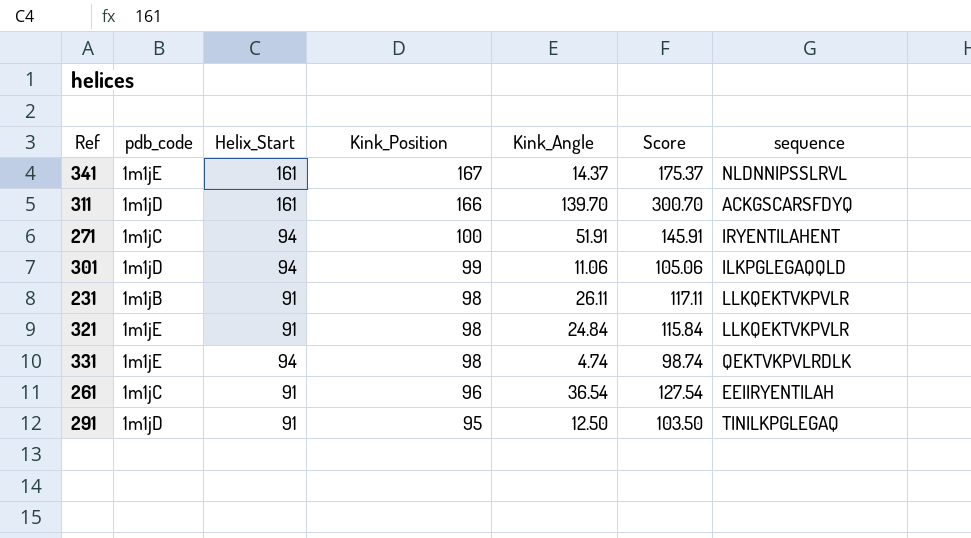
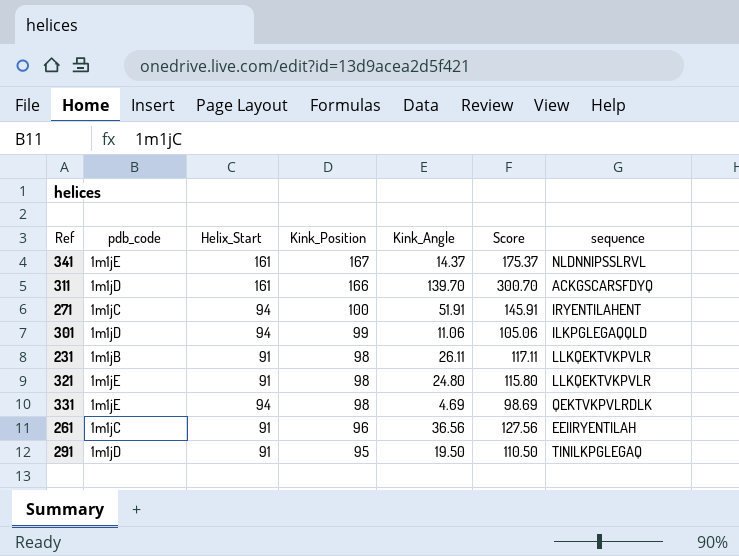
321 | Kink_Angle: 24.84 -> 24.80
321 | Score: 115.84 -> 115.80
331 | Kink_Angle: 4.74 -> 4.69
331 | Score: 98.74 -> 98.69
261 | Kink_Angle: 36.54 -> 36.56
261 | Score: 127.54 -> 127.56
291 | Kink_Angle: 12.50 -> 19.50
291 | Score: 103.50 -> 110.50

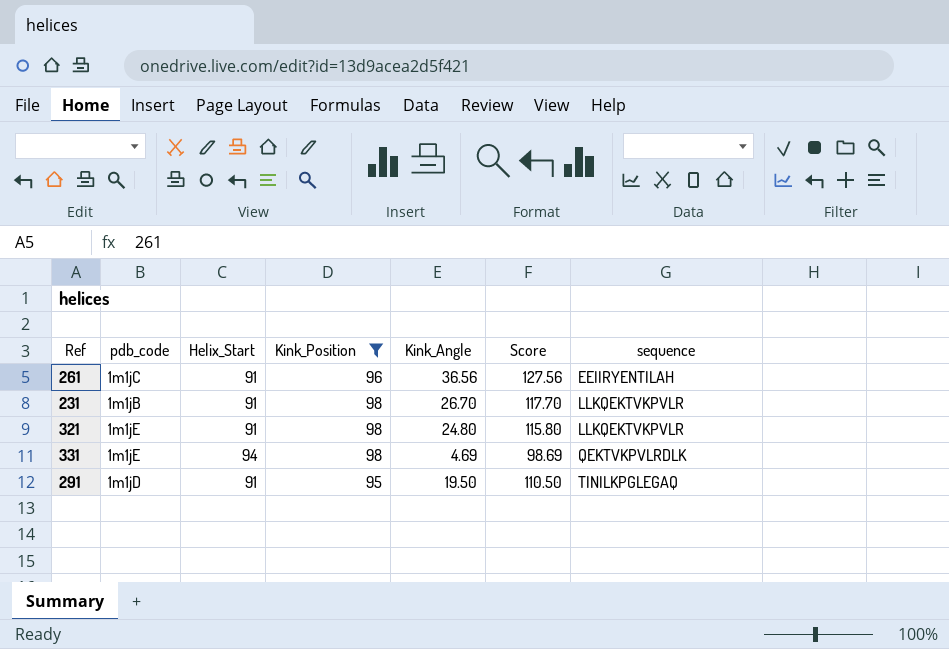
filter: none -> Kink_Position <= 98
row order: Kink_Position descending -> sequence ascending
231 | Kink_Angle: 26.11 -> 26.70
231 | Score: 117.11 -> 117.70

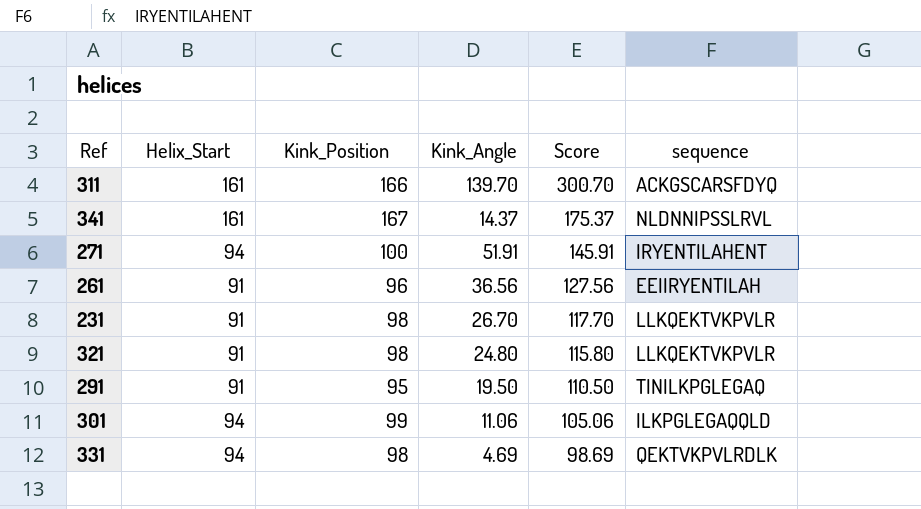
filter: Kink_Position <= 98 -> none
row order: sequence ascending -> Score descending
column pdb_code | position: 2 -> none

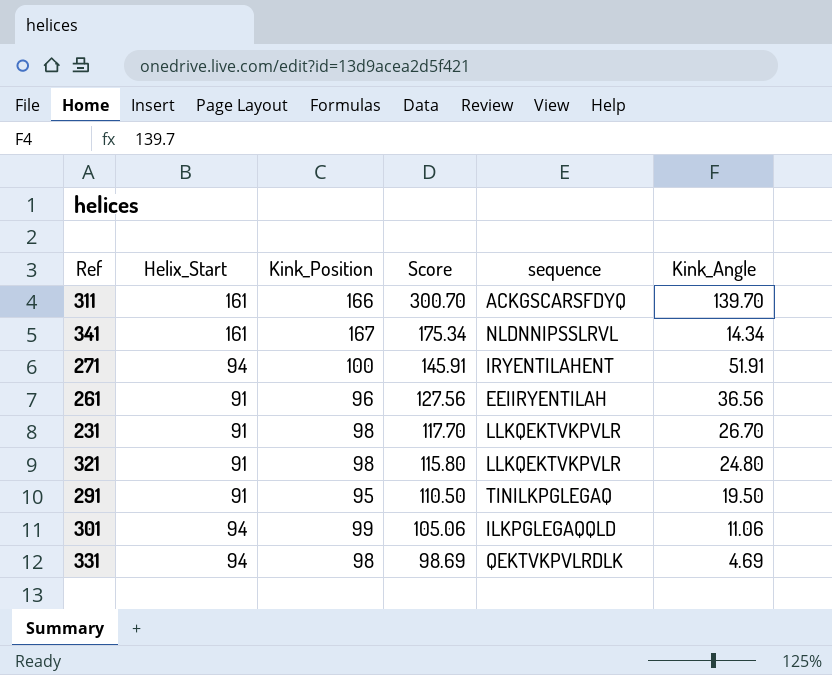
column Kink_Angle | position: 4 -> 6
341 | Score: 175.37 -> 175.34
341 | Kink_Angle: 14.37 -> 14.34

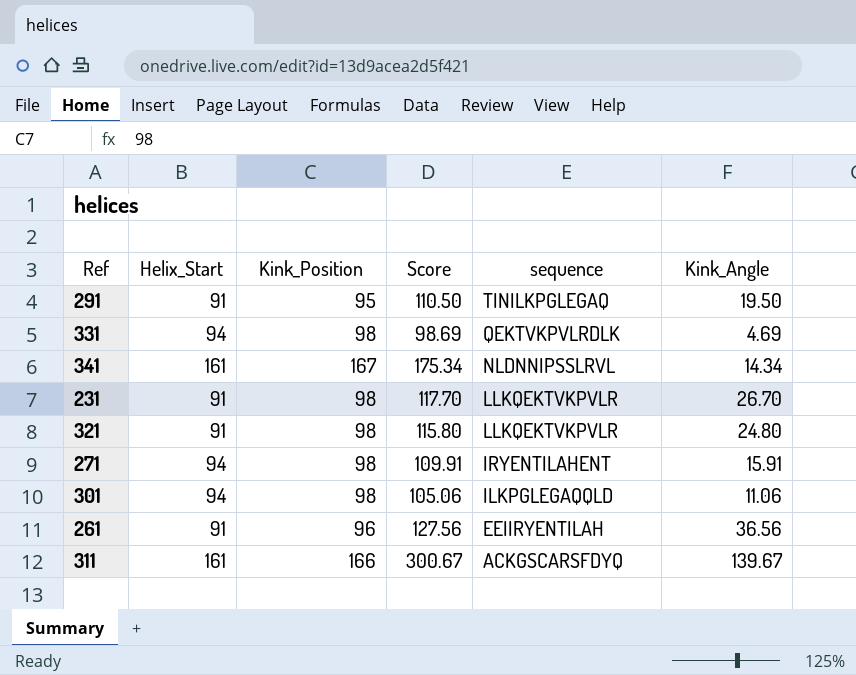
row order: Score descending -> sequence descending
271 | Kink_Position: 100 -> 98
271 | Score: 145.91 -> 109.91
271 | Kink_Angle: 51.91 -> 15.91
301 | Kink_Position: 99 -> 98
311 | Score: 300.70 -> 300.67
311 | Kink_Angle: 139.70 -> 139.67

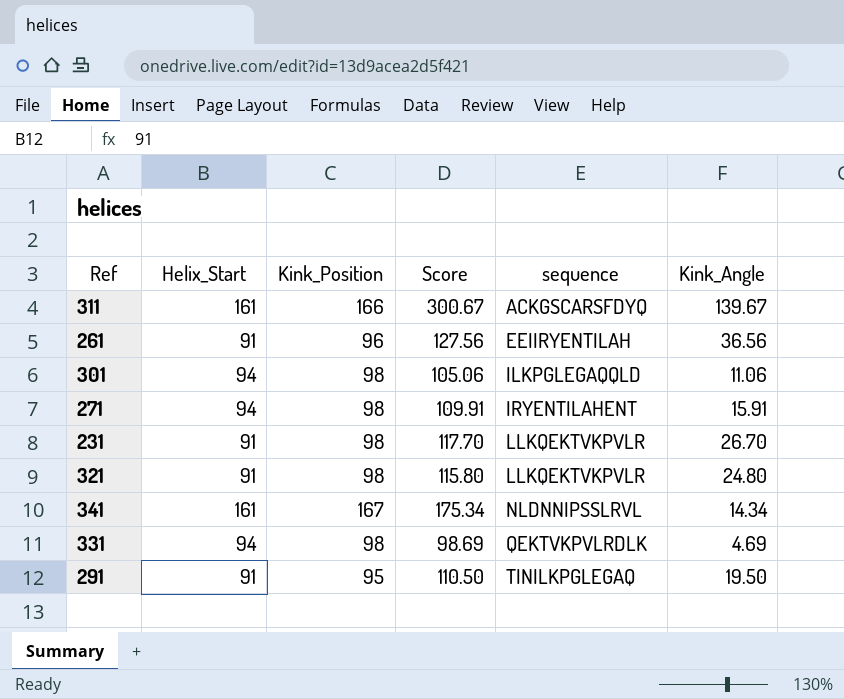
row order: sequence descending -> sequence ascending

